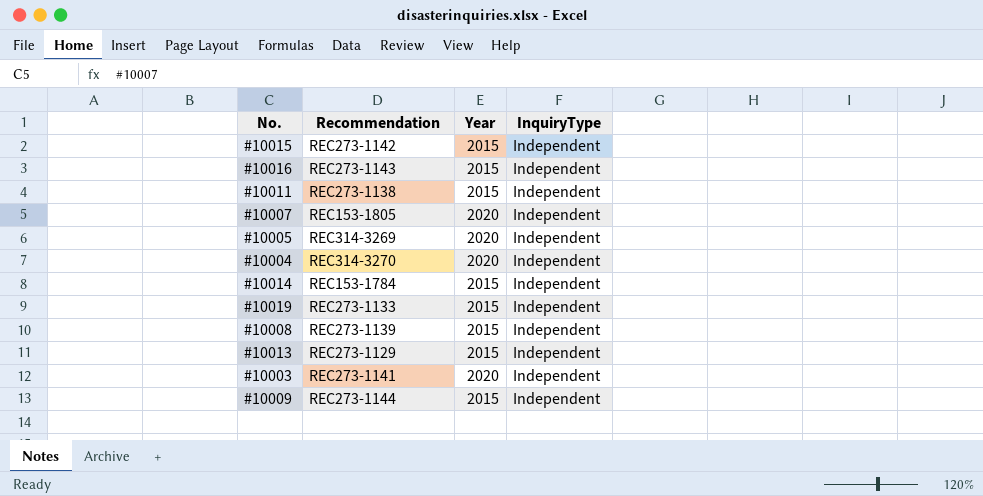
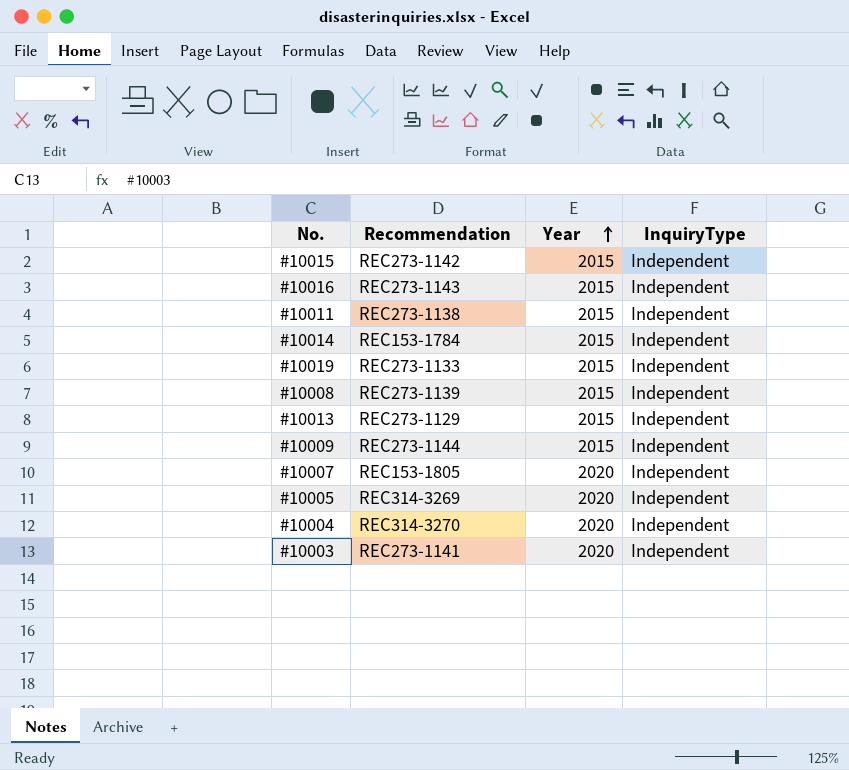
row order: none -> Year ascending

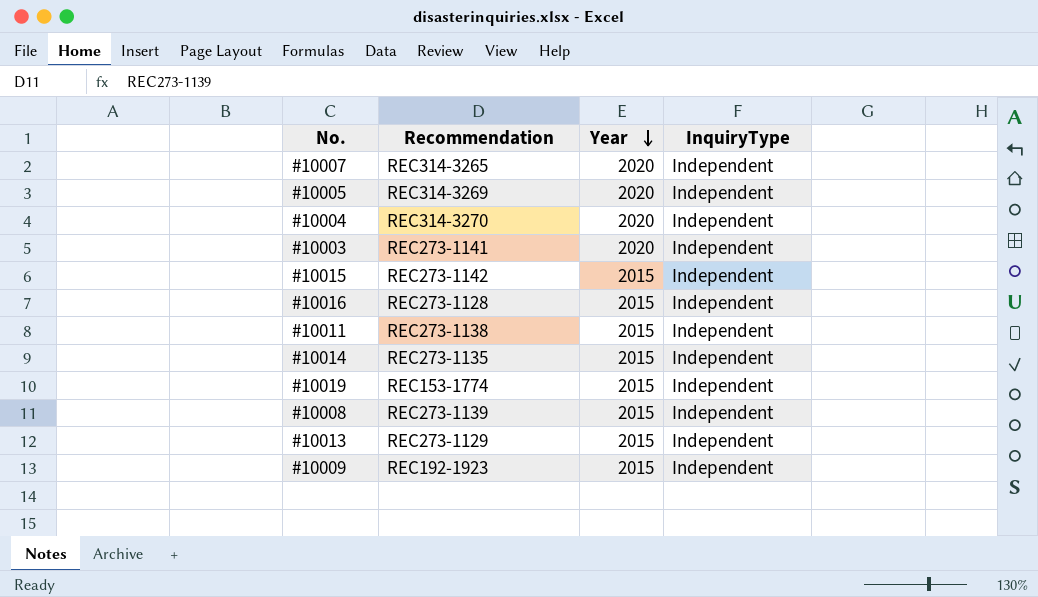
row order: Year ascending -> Year descending
#10007 | Recommendation: REC153-1805 -> REC314-3265
#10016 | Recommendation: REC273-1143 -> REC273-1128
#10014 | Recommendation: REC153-1784 -> REC273-1135
#10019 | Recommendation: REC273-1133 -> REC153-1774
#10009 | Recommendation: REC273-1144 -> REC192-1923

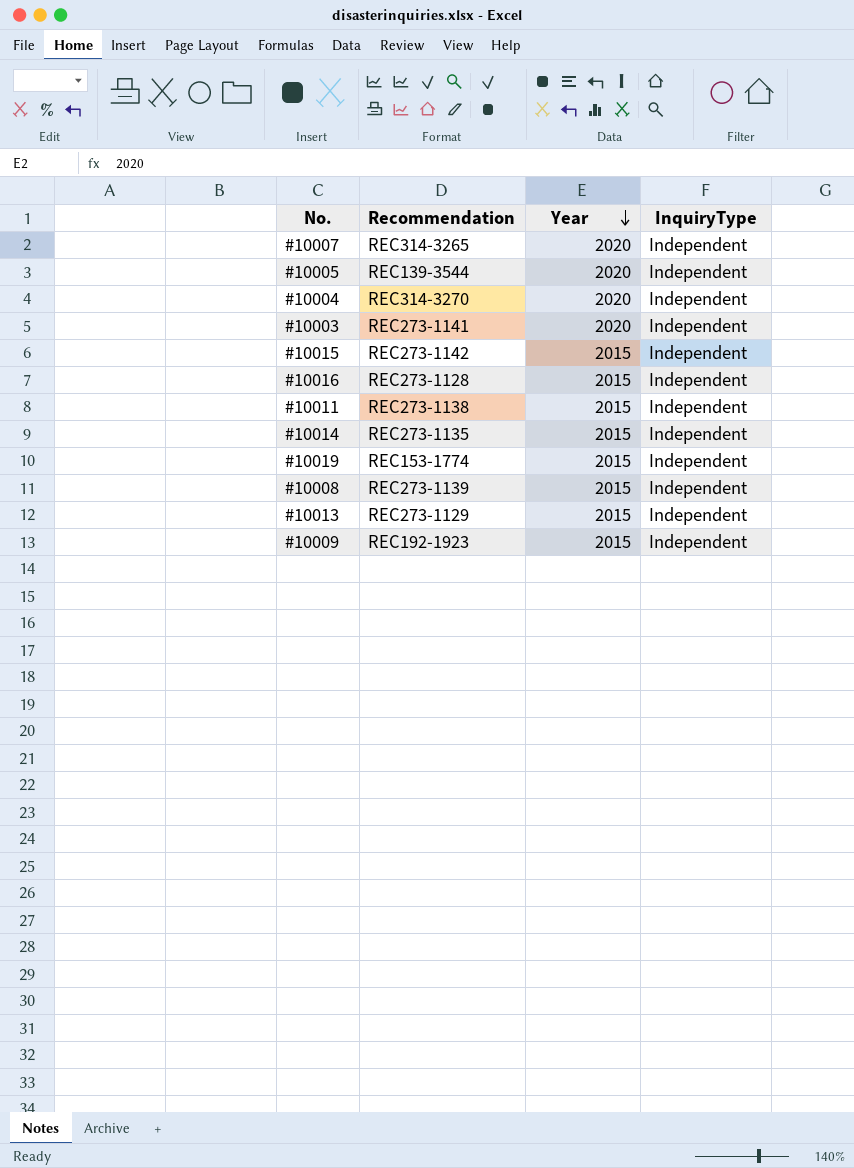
#10005 | Recommendation: REC314-3269 -> REC139-3544

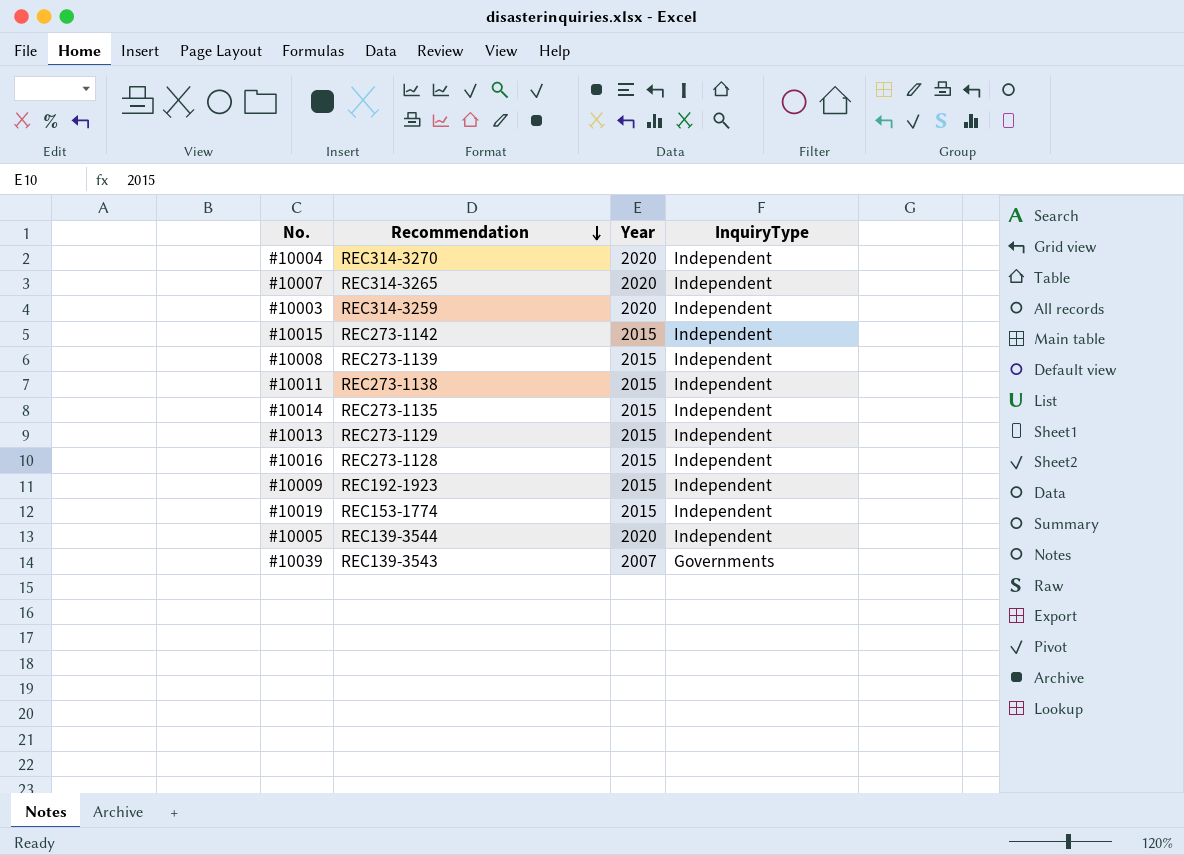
row order: Year descending -> Recommendation descending
#10003 | Recommendation: REC273-1141 -> REC314-3259
row #10039: none -> REC139-3543 | 2007 | Governments

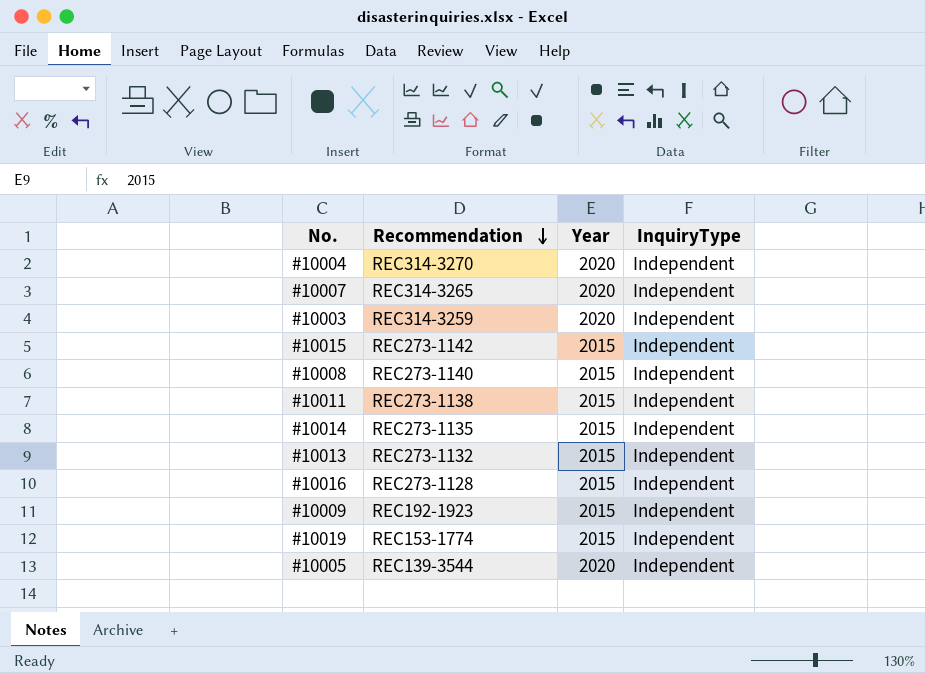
row #10039: REC139-3543 | 2007 | Governments -> none
#10008 | Recommendation: REC273-1139 -> REC273-1140
#10013 | Recommendation: REC273-1129 -> REC273-1132

